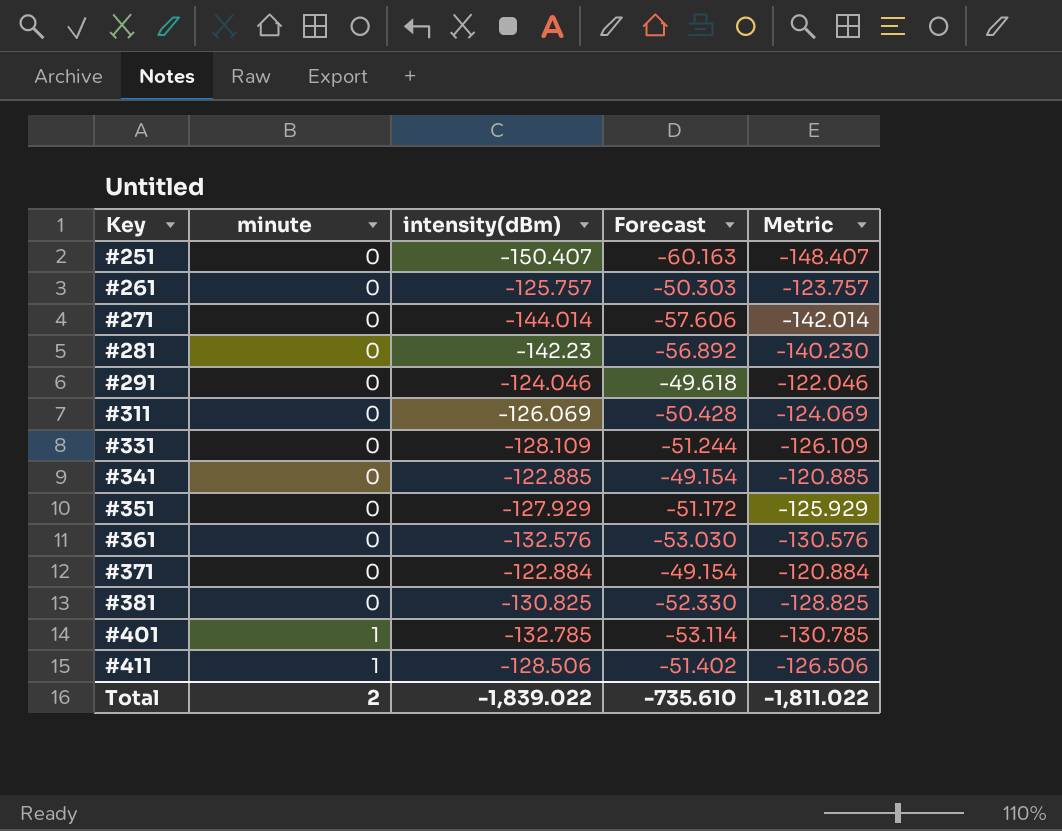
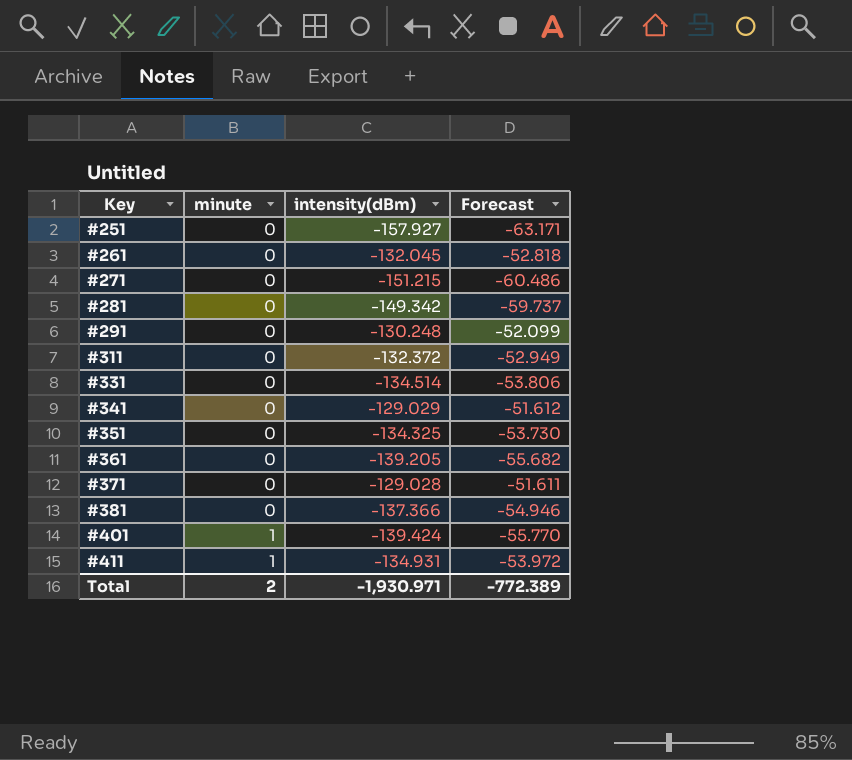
column Metric | formula: [intensity(dBm)] + 2 -> none
#251 | intensity(dBm): -150.407 -> -157.927
#251 | Forecast: -60.163 -> -63.171
#261 | intensity(dBm): -125.757 -> -132.045
#261 | Forecast: -50.303 -> -52.818
#271 | intensity(dBm): -144.014 -> -151.215
#271 | Forecast: -57.606 -> -60.486
#281 | intensity(dBm): -142.23 -> -149.342
#281 | Forecast: -56.892 -> -59.737
#291 | intensity(dBm): -124.046 -> -130.248
#291 | Forecast: -49.618 -> -52.099
#311 | intensity(dBm): -126.069 -> -132.372
#311 | Forecast: -50.428 -> -52.949
#331 | intensity(dBm): -128.109 -> -134.514
#331 | Forecast: -51.244 -> -53.806
#341 | intensity(dBm): -122.885 -> -129.029
#341 | Forecast: -49.154 -> -51.612
#351 | intensity(dBm): -127.929 -> -134.325
#351 | Forecast: -51.172 -> -53.730
#361 | intensity(dBm): -132.576 -> -139.205
#361 | Forecast: -53.030 -> -55.682
#371 | intensity(dBm): -122.884 -> -129.028
#371 | Forecast: -49.154 -> -51.611
#381 | intensity(dBm): -130.825 -> -137.366
#381 | Forecast: -52.330 -> -54.946
#401 | intensity(dBm): -132.785 -> -139.424
#401 | Forecast: -53.114 -> -55.770
#411 | intensity(dBm): -128.506 -> -134.931
#411 | Forecast: -51.402 -> -53.972
Total | intensity(dBm): -1,839.022 -> -1,930.971
Total | Forecast: -735.610 -> -772.389

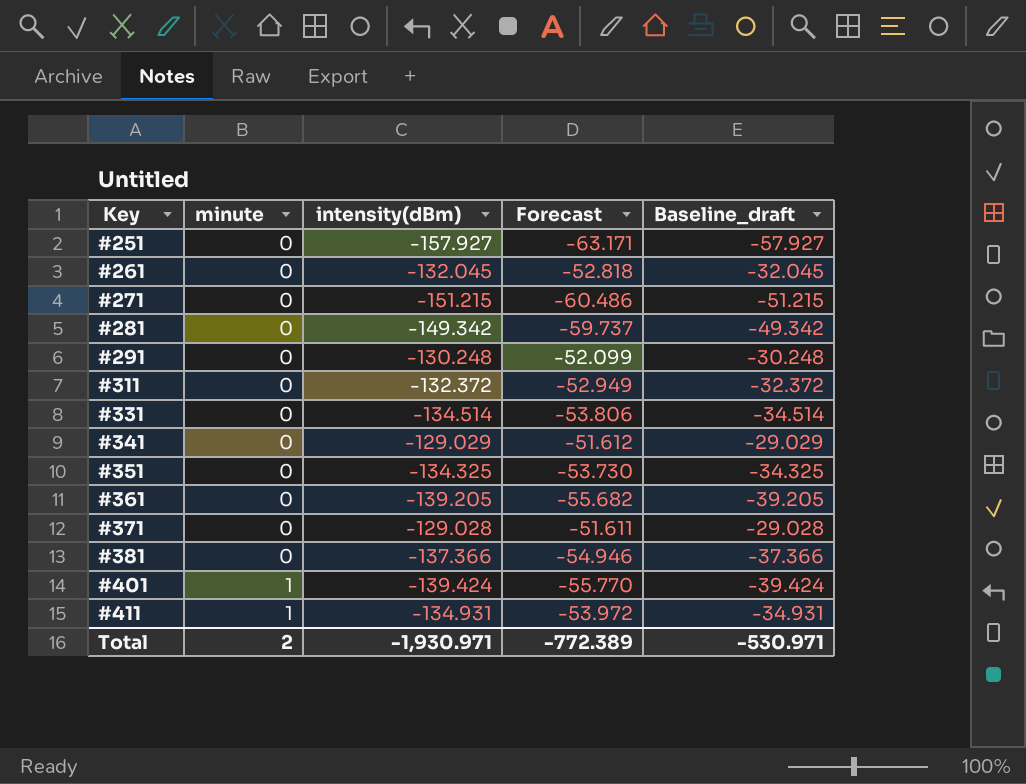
column Baseline_draft | formula: none -> [intensity(dBm)] + 100

